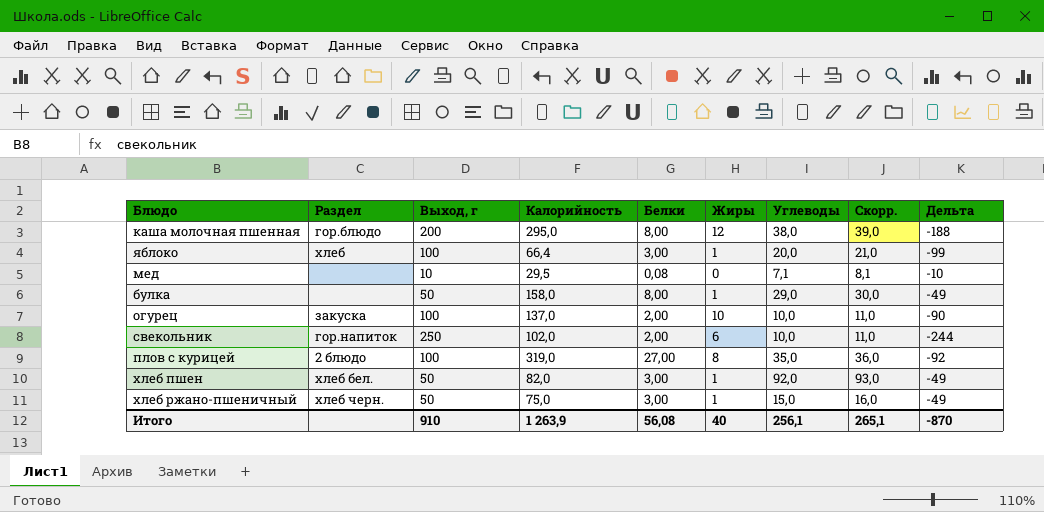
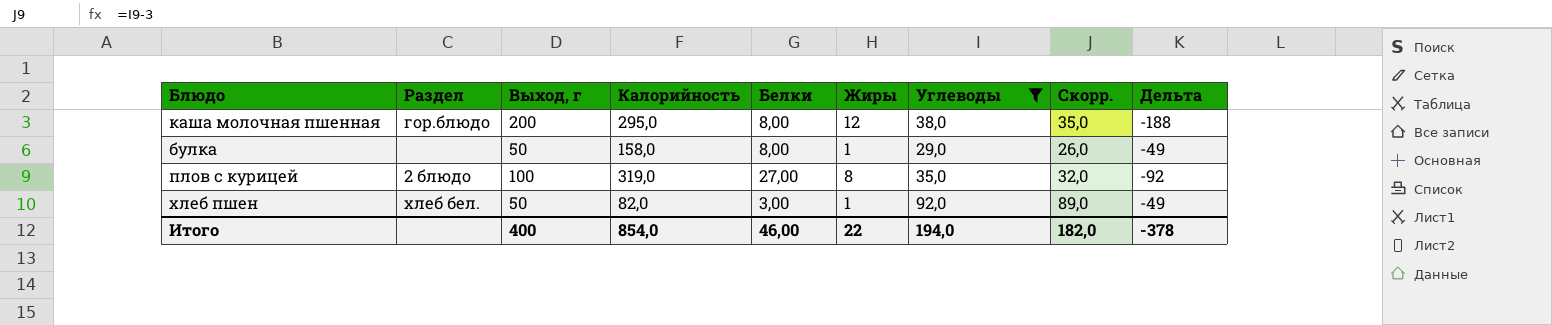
filter: none -> Углеводы >= 29,0
column Скорр. | formula: [Углеводы] + 1 -> [Углеводы] - 3
Итого | Выход, г: 910 -> 400
Итого | Калорийность: 1 263,9 -> 854,0
Итого | Белки: 56,08 -> 46,00
Итого | Жиры: 40 -> 22
Итого | Углеводы: 256,1 -> 194,0
Итого | Скорр.: 265,1 -> 182,0
Итого | Дельта: -870 -> -378

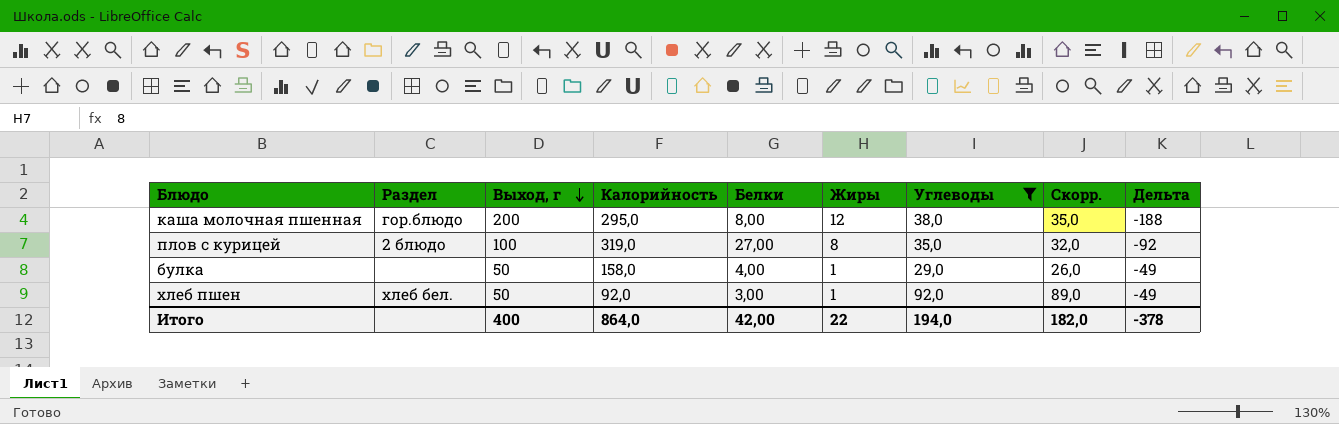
row order: none -> Выход, г descending
булка | Белки: 8,00 -> 4,00
хлеб пшен | Калорийность: 82,0 -> 92,0
Итого | Калорийность: 854,0 -> 864,0
Итого | Белки: 46,00 -> 42,00

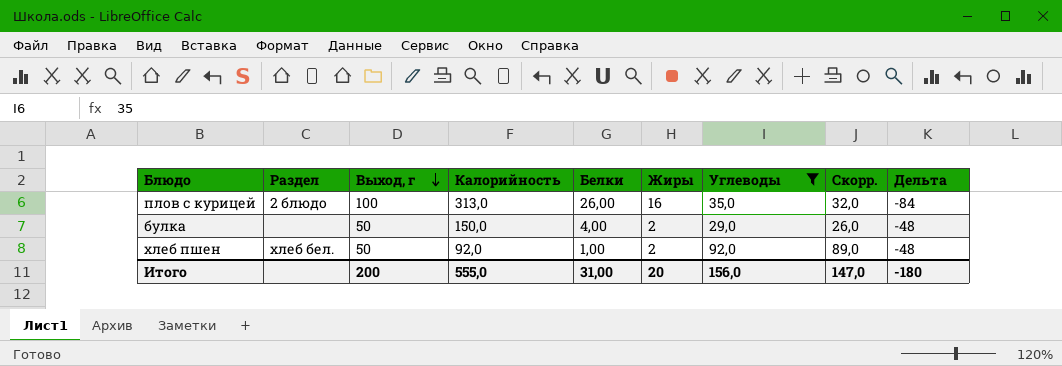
row каша молочная пшенная: гор.блюдо | 200 | 295,0 | 8,00 | 12 | 38,0 | 35,0 | -188 -> none
плов с курицей | Калорийность: 319,0 -> 313,0
плов с курицей | Белки: 27,00 -> 26,00
плов с курицей | Жиры: 8 -> 16
плов с курицей | Дельта: -92 -> -84
булка | Калорийность: 158,0 -> 150,0
булка | Жиры: 1 -> 2
булка | Дельта: -49 -> -48
хлеб пшен | Белки: 3,00 -> 1,00
хлеб пшен | Жиры: 1 -> 2
хлеб пшен | Дельта: -49 -> -48
Итого | Выход, г: 400 -> 200
Итого | Калорийность: 864,0 -> 555,0
Итого | Белки: 42,00 -> 31,00
Итого | Жиры: 22 -> 20
Итого | Углеводы: 194,0 -> 156,0
Итого | Скорр.: 182,0 -> 147,0
Итого | Дельта: -378 -> -180

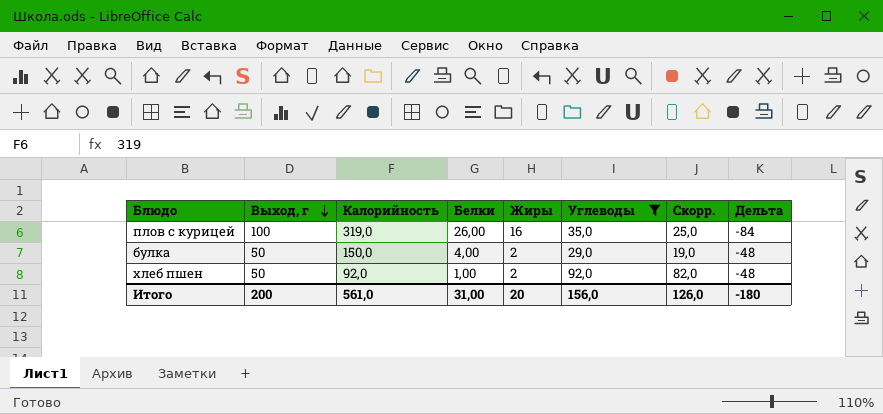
column Раздел | position: 2 -> none
column Скорр. | formula: [Углеводы] - 3 -> [Углеводы] - 10
плов с курицей | Калорийность: 313,0 -> 319,0
Итого | Калорийность: 555,0 -> 561,0
Итого | Скорр.: 147,0 -> 126,0

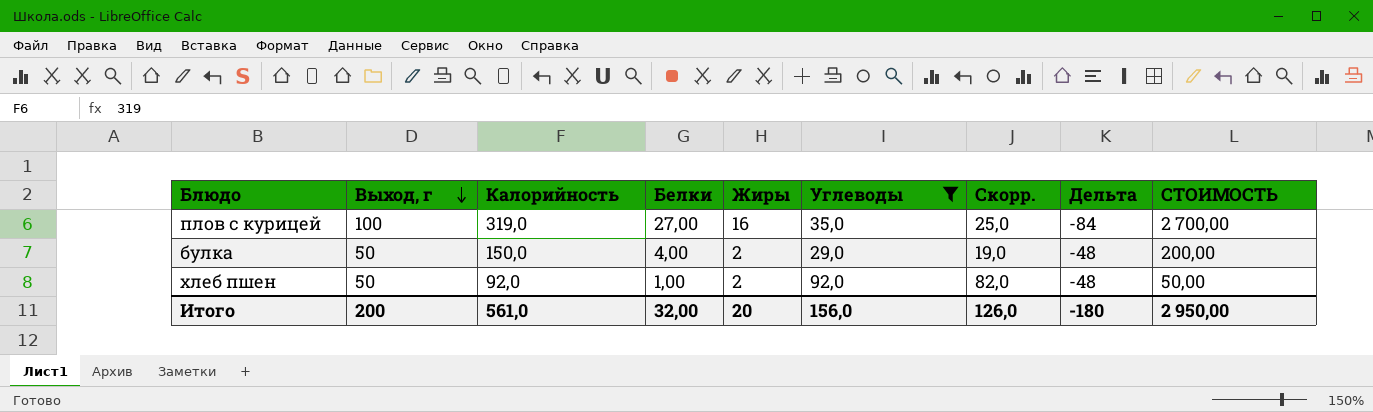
column СТОИМОСТЬ | formula: none -> [Выход, г] * [Белки]
плов с курицей | Белки: 26,00 -> 27,00
Итого | Белки: 31,00 -> 32,00

